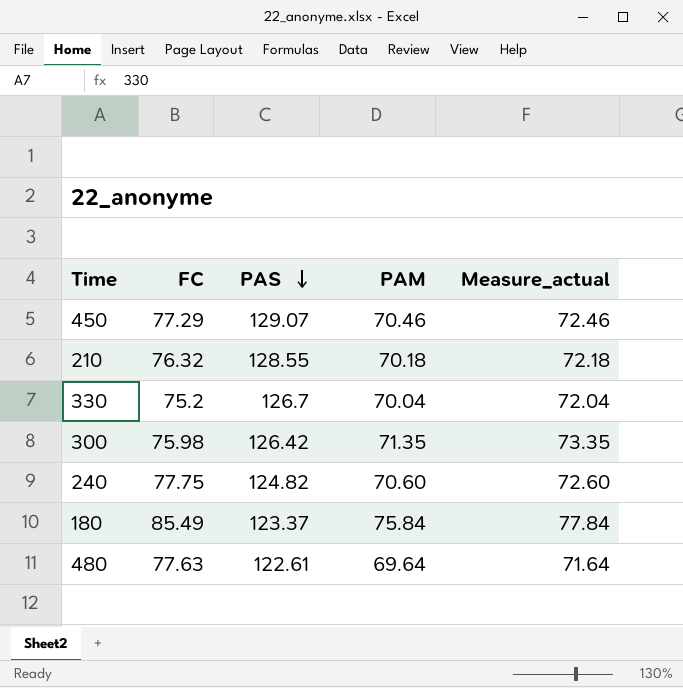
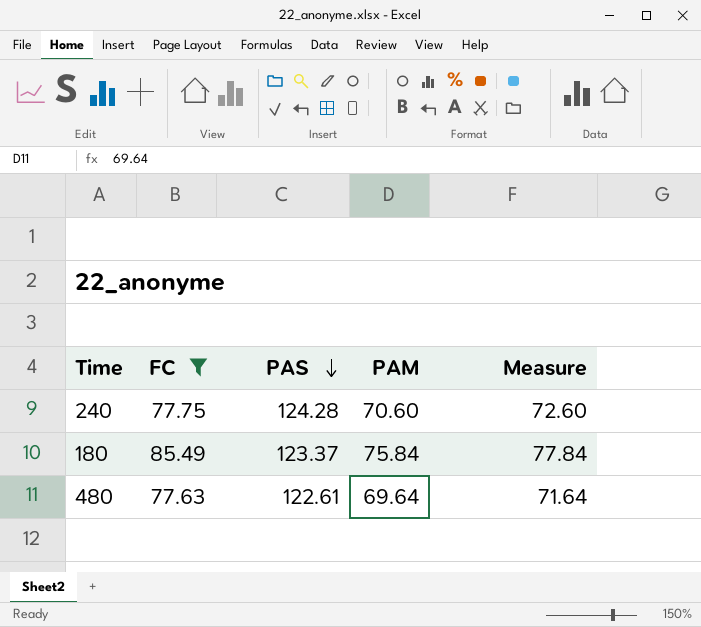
filter: none -> FC >= 77.63
column name: Measure_actual -> Measure
240 | PAS: 124.82 -> 124.28

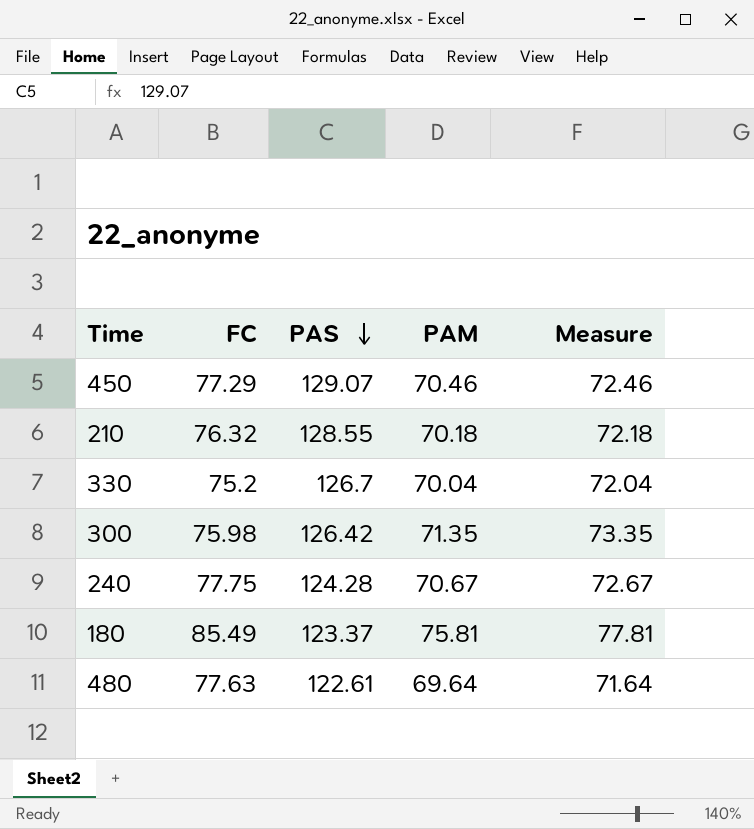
filter: FC >= 77.63 -> none
240 | PAM: 70.60 -> 70.67
240 | Measure: 72.60 -> 72.67
180 | PAM: 75.84 -> 75.81
180 | Measure: 77.84 -> 77.81

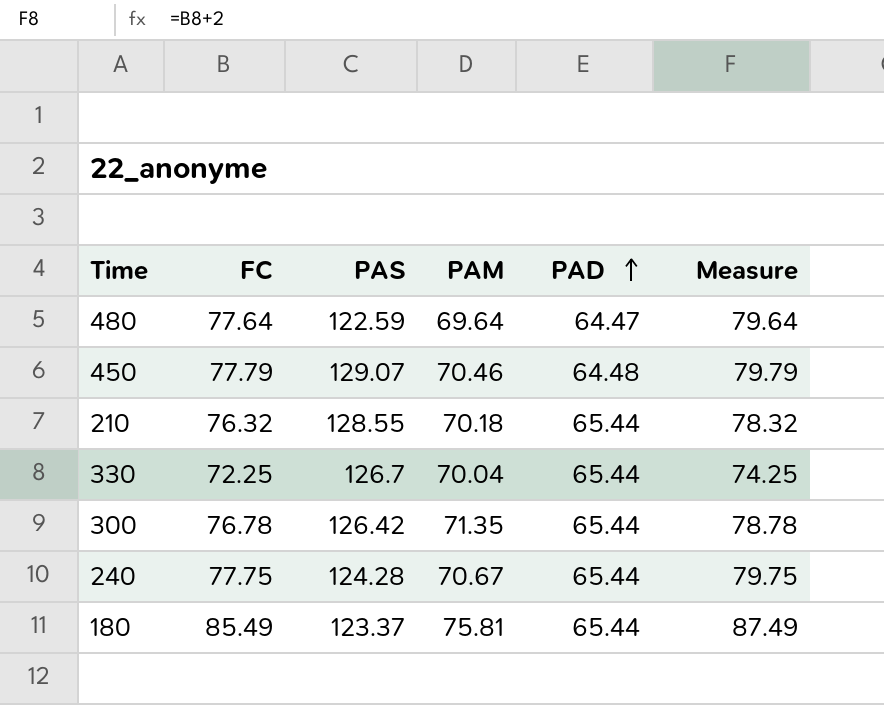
row order: PAS descending -> PAD ascending
column PAD | position: none -> 5
column Measure | formula: [PAM] + 2 -> [FC] + 2
480 | FC: 77.63 -> 77.64
480 | PAS: 122.61 -> 122.59
450 | FC: 77.29 -> 77.79
330 | FC: 75.2 -> 72.25
300 | FC: 75.98 -> 76.78

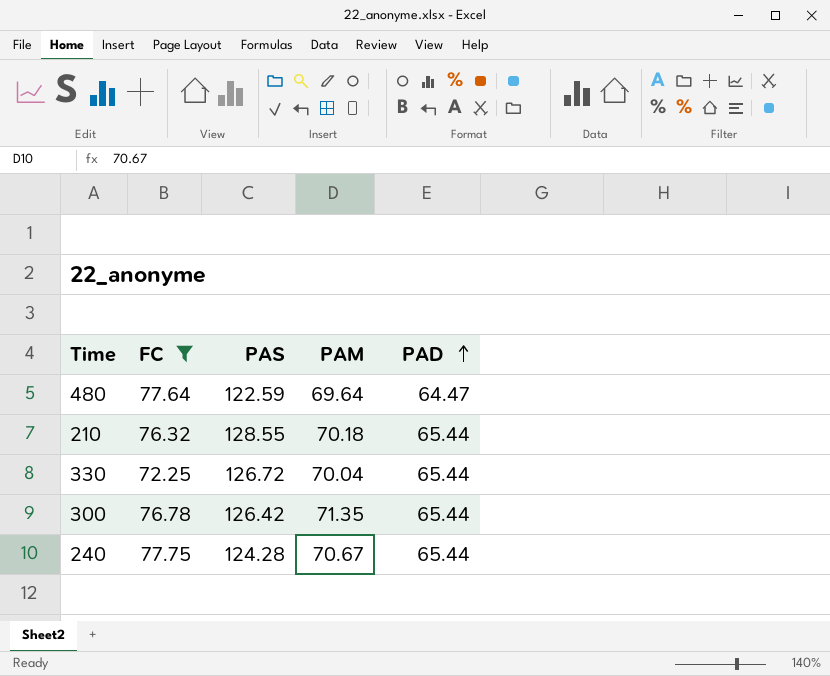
filter: none -> FC <= 77.75
column Measure | formula: [FC] + 2 -> none
330 | PAS: 126.7 -> 126.72

